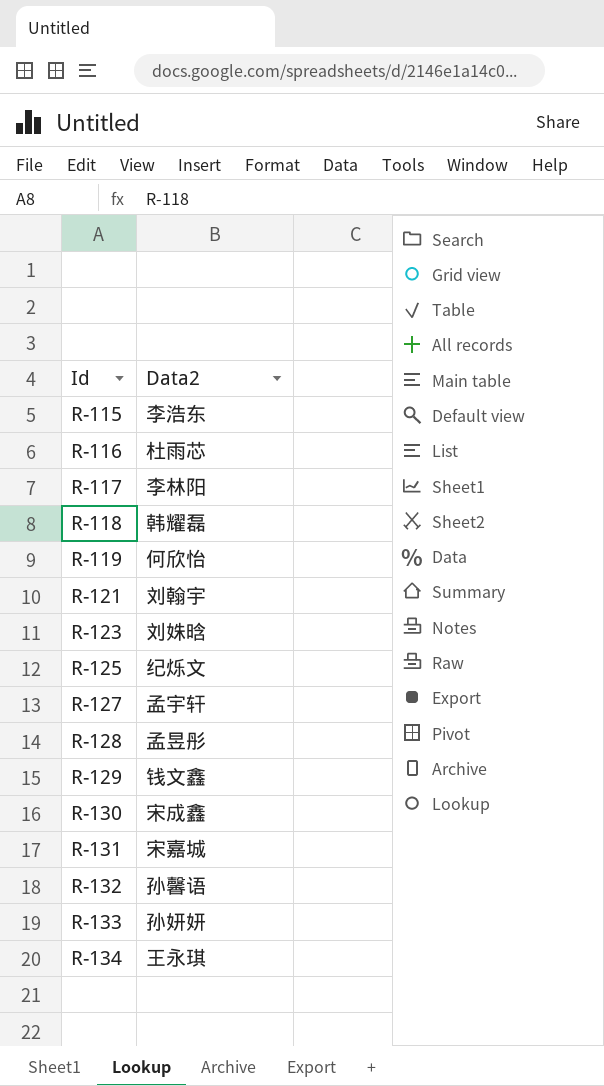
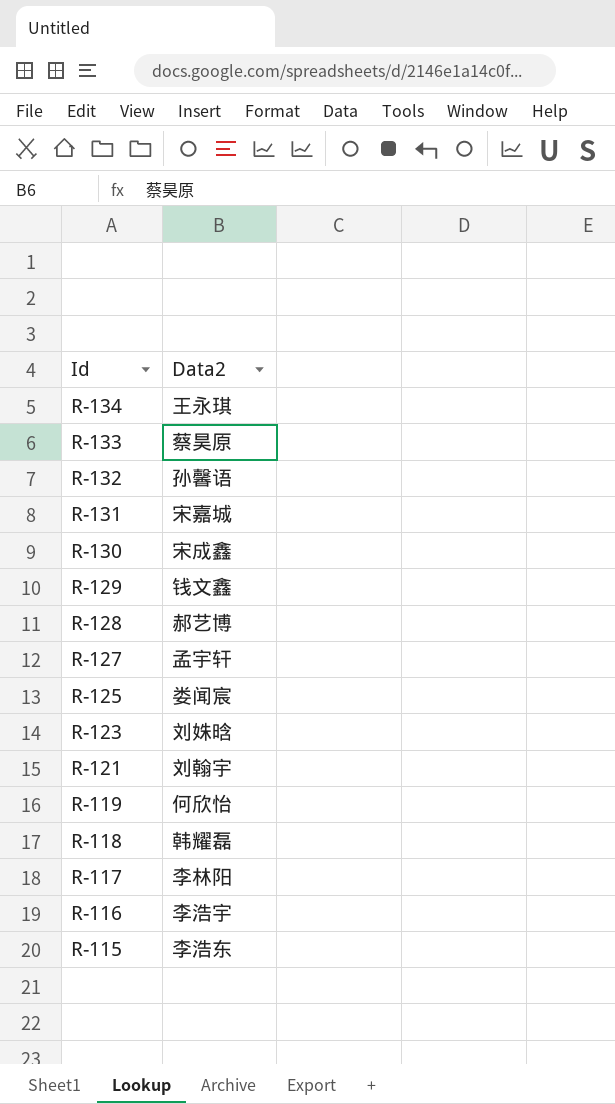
row order: Id ascending -> Id descending
R-133 | Data2: 孙妍妍 -> 蔡昊原
R-128 | Data2: 孟昱彤 -> 郝艺博
R-125 | Data2: 纪烁文 -> 娄闻宸
R-116 | Data2: 杜雨芯 -> 李浩宇

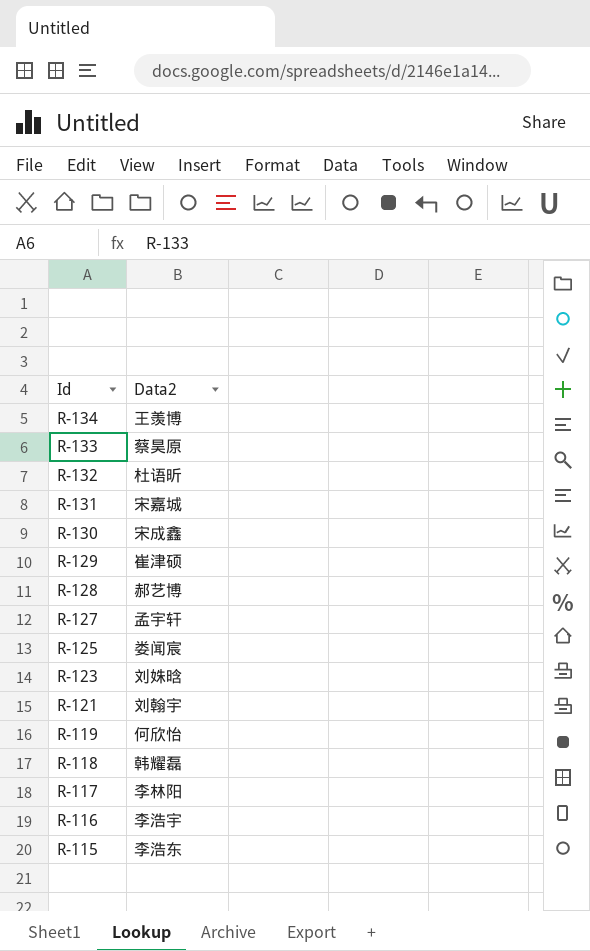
R-134 | Data2: 王永琪 -> 王羡博
R-132 | Data2: 孙馨语 -> 杜语昕
R-129 | Data2: 钱文鑫 -> 崔津硕

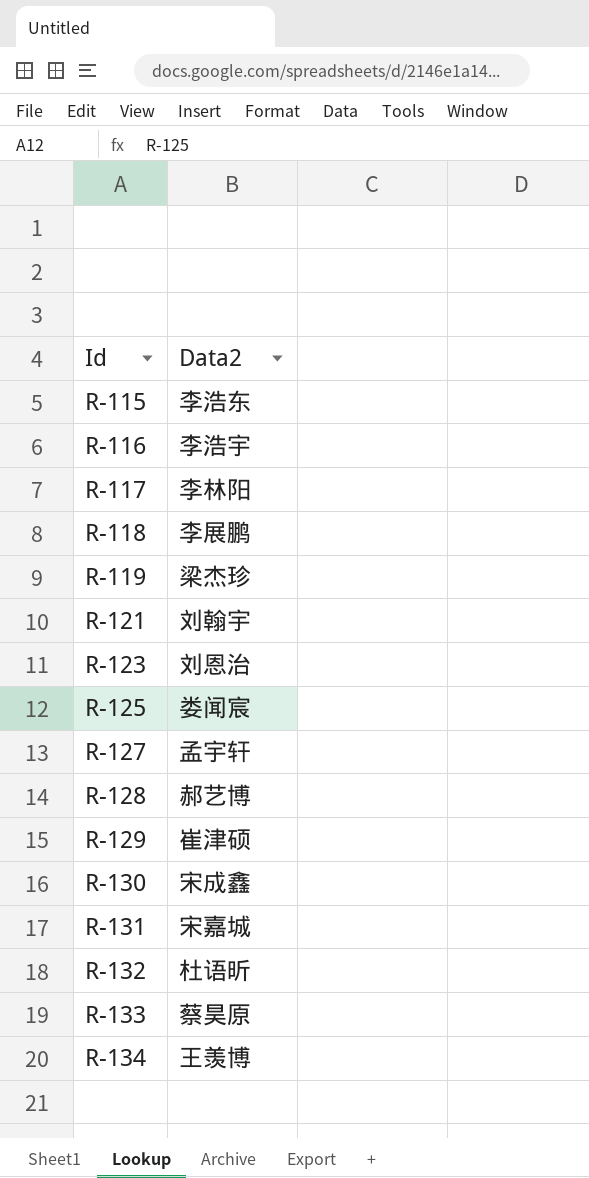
row order: Id descending -> Id ascending
R-118 | Data2: 韩耀磊 -> 李展鹏
R-119 | Data2: 何欣怡 -> 梁杰珍
R-123 | Data2: 刘姝晗 -> 刘恩治

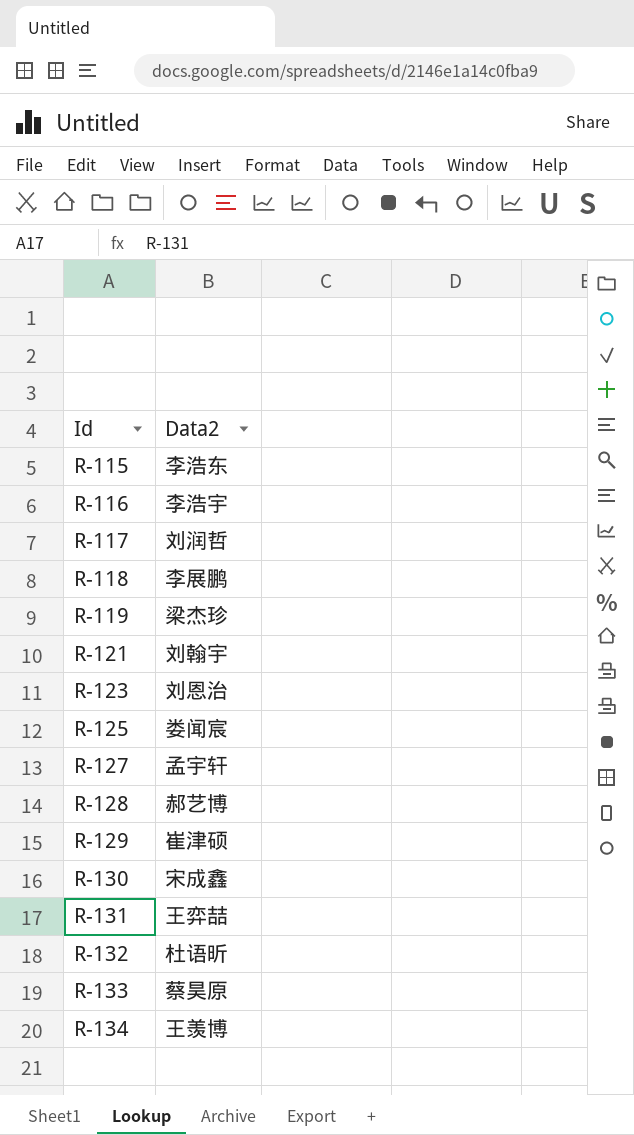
R-117 | Data2: 李林阳 -> 刘润哲
R-131 | Data2: 宋嘉城 -> 王弈喆

